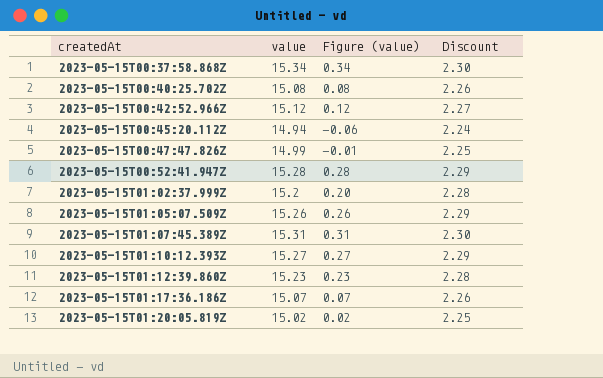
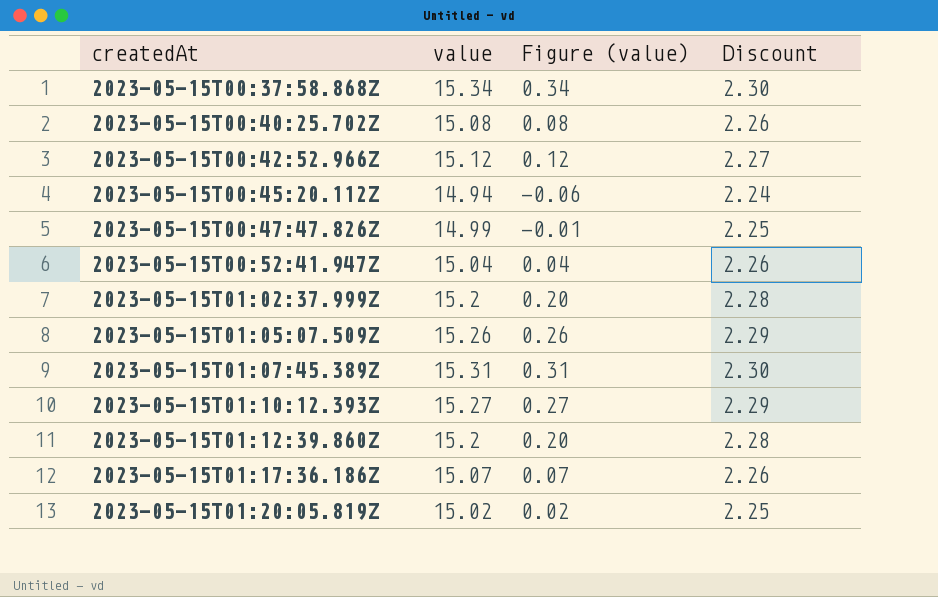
2023-05-15T00:52:41.947Z | value: 15.28 -> 15.04
2023-05-15T00:52:41.947Z | Figure (value): 0.28 -> 0.04
2023-05-15T00:52:41.947Z | Discount: 2.29 -> 2.26
2023-05-15T01:12:39.860Z | value: 15.23 -> 15.2
2023-05-15T01:12:39.860Z | Figure (value): 0.23 -> 0.20

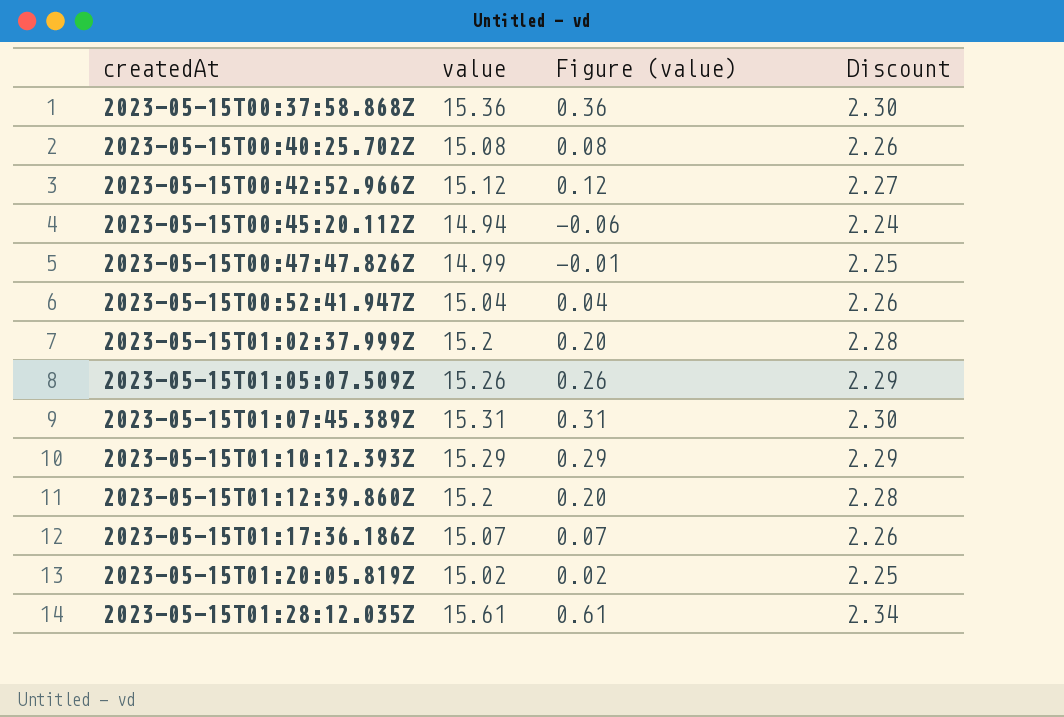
2023-05-15T00:37:58.868Z | value: 15.34 -> 15.36
2023-05-15T00:37:58.868Z | Figure (value): 0.34 -> 0.36
2023-05-15T01:10:12.393Z | value: 15.27 -> 15.29
2023-05-15T01:10:12.393Z | Figure (value): 0.27 -> 0.29
row 2023-05-15T01:28:12.035Z: none -> 15.61 | 0.61 | 2.34

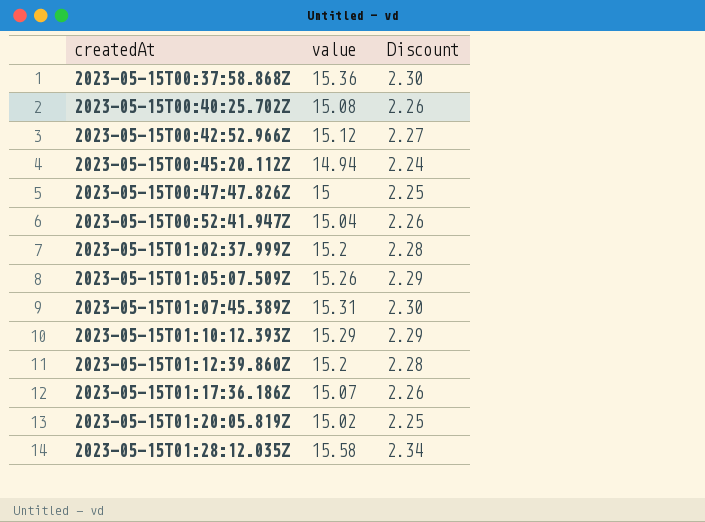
column Figure (value) | formula: [value] - 15 -> none
2023-05-15T00:47:47.826Z | value: 14.99 -> 15
2023-05-15T01:28:12.035Z | value: 15.61 -> 15.58

